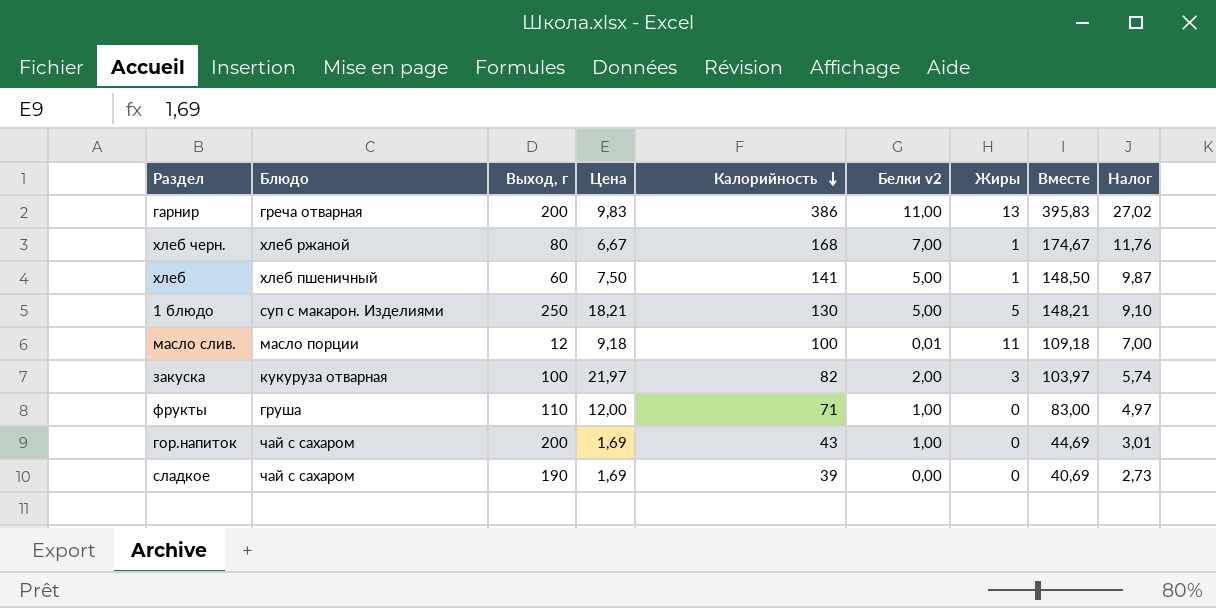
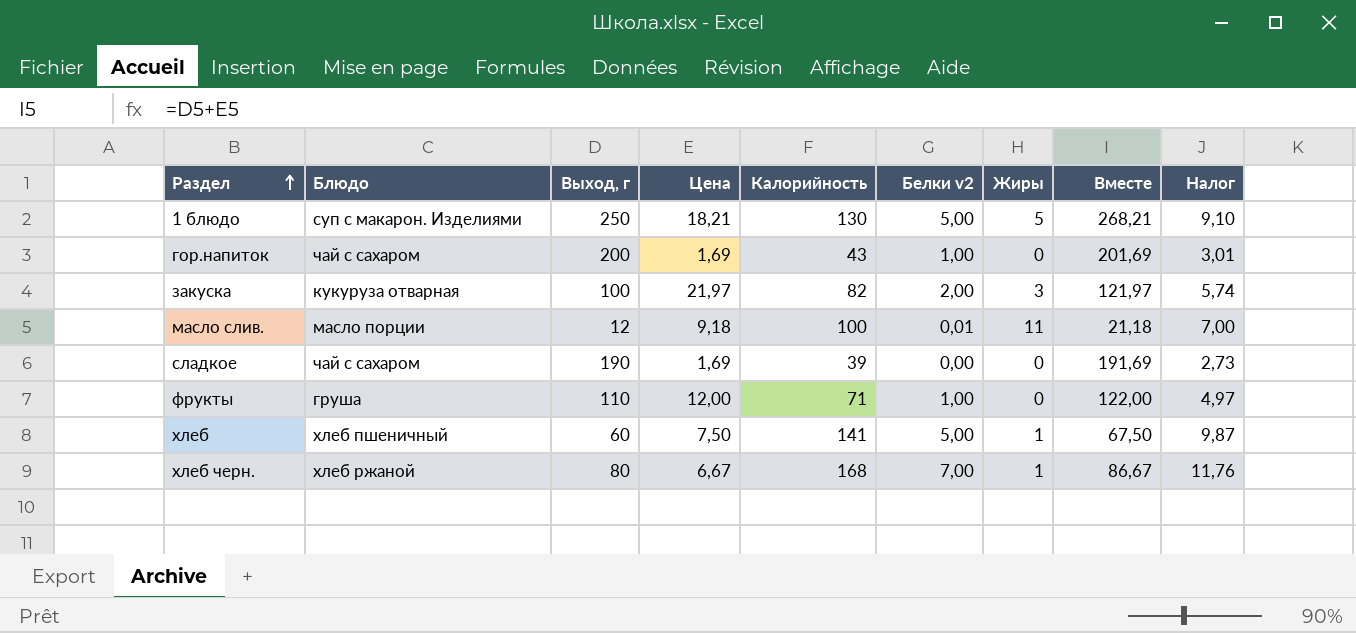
row order: Калорийность descending -> Раздел ascending
column Вместе | formula: [Цена] + [Калорийность] -> [Выход, г] + [Цена]
row гарнир: греча отварная | 200 | 9,83 | 386 | 11,00 | 13 | 395,83 | 27,02 -> none

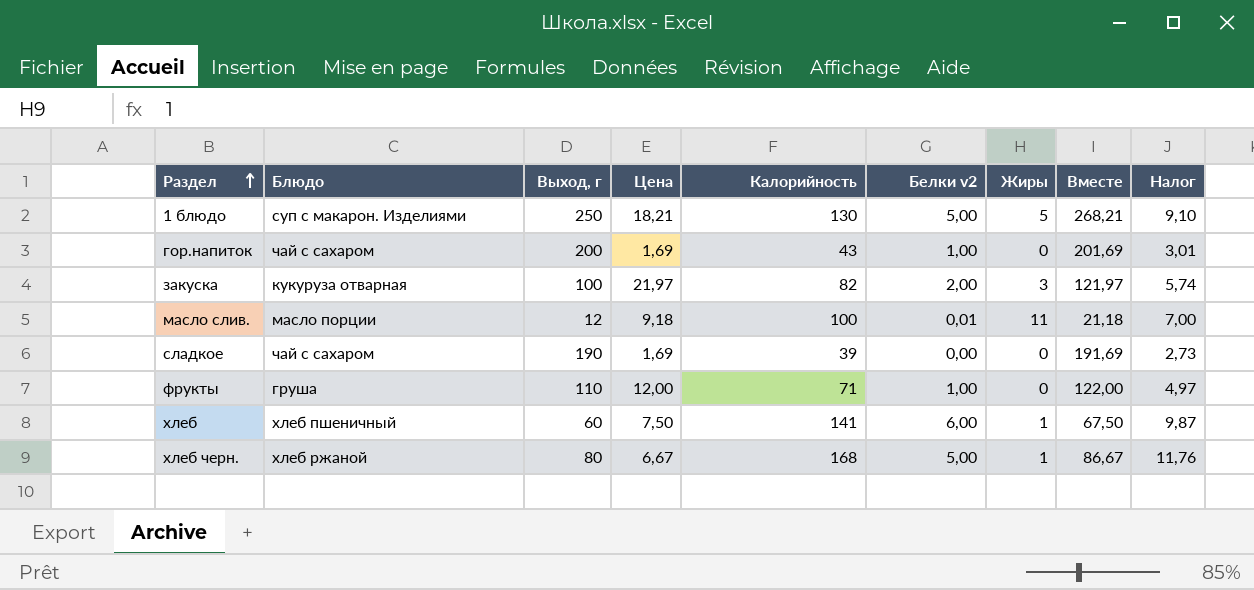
хлеб | Белки v2: 5,00 -> 6,00
хлеб черн. | Белки v2: 7,00 -> 5,00

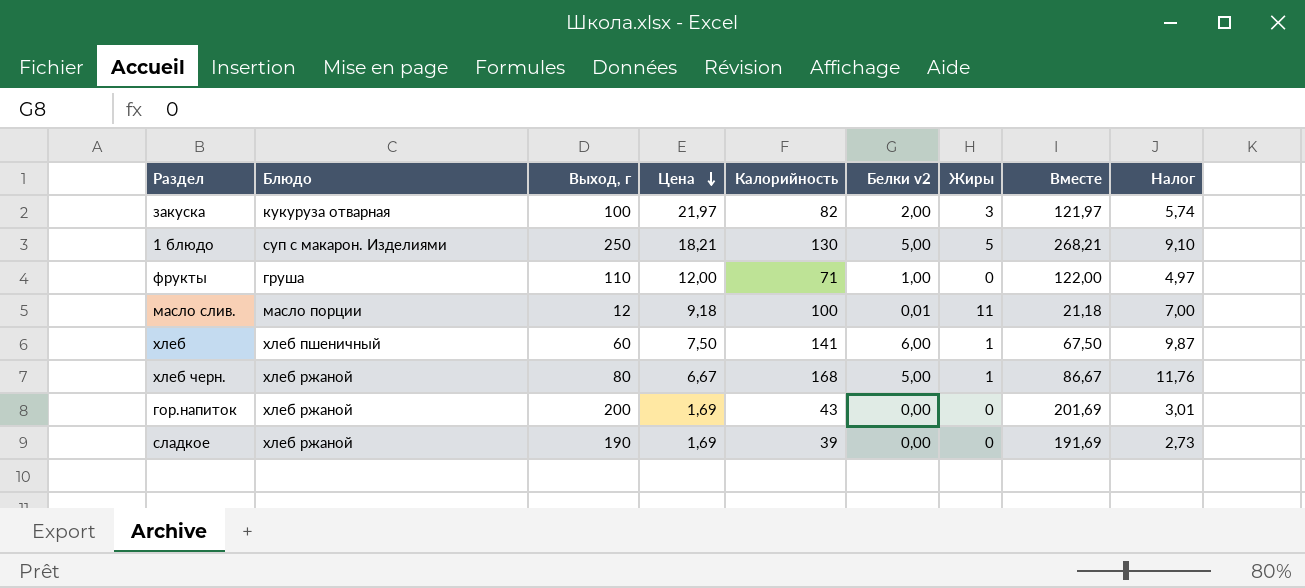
row order: Раздел ascending -> Цена descending
гор.напиток | Блюдо: чай с сахаром -> хлеб ржаной
гор.напиток | Белки v2: 1,00 -> 0,00
сладкое | Блюдо: чай с сахаром -> хлеб ржаной

